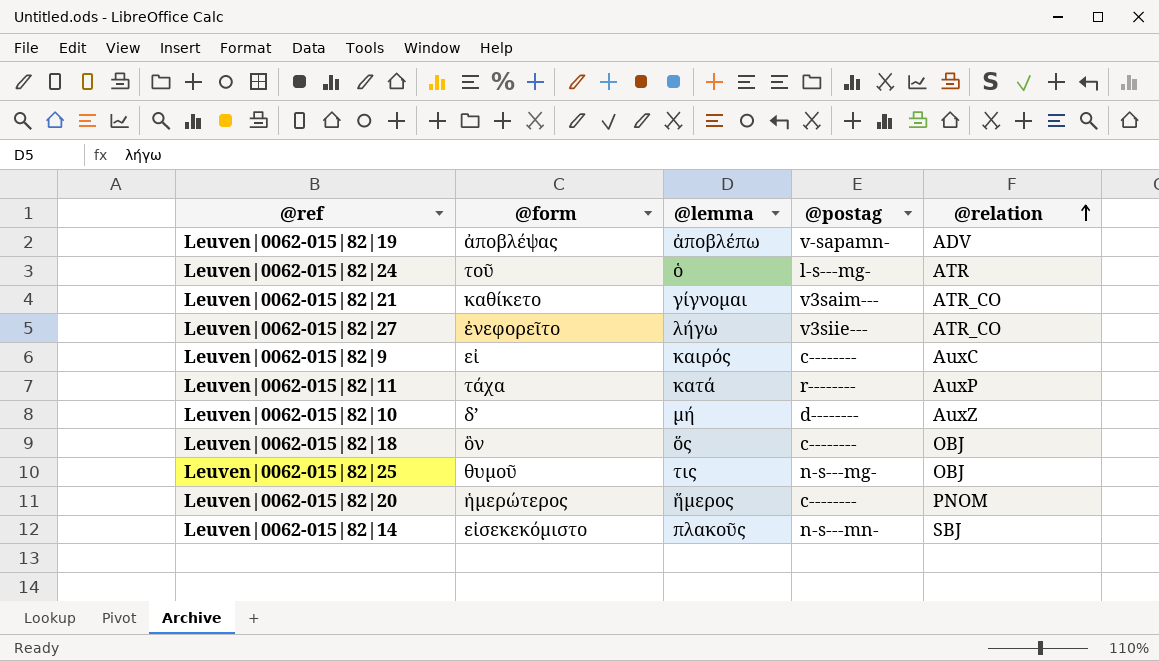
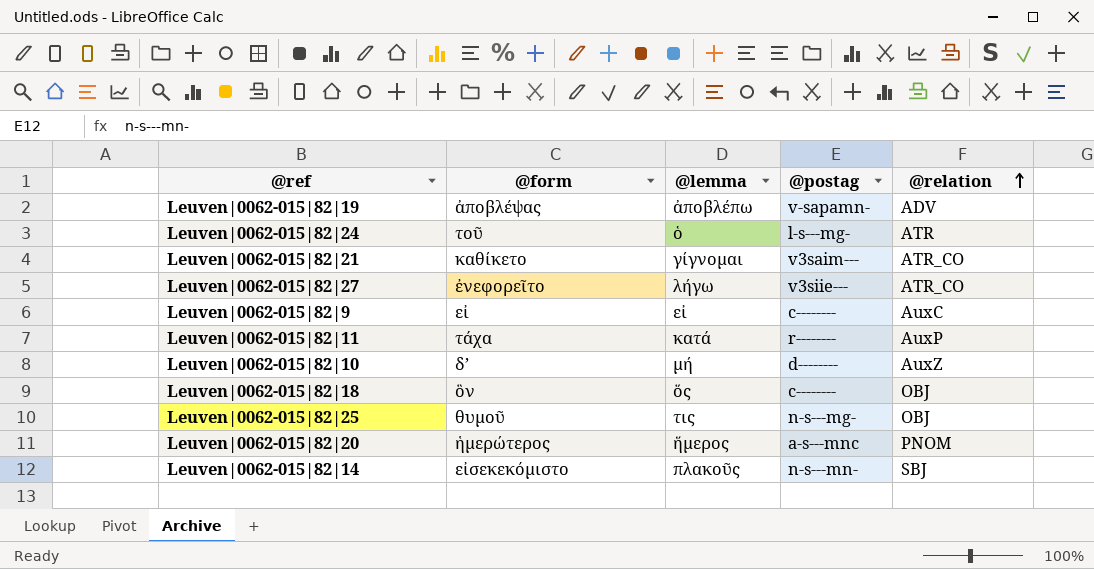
Leuven|0062-015|82|9 | @lemma: καιρός -> εἰ
Leuven|0062-015|82|20 | @postag: c-------- -> a-s---mnc

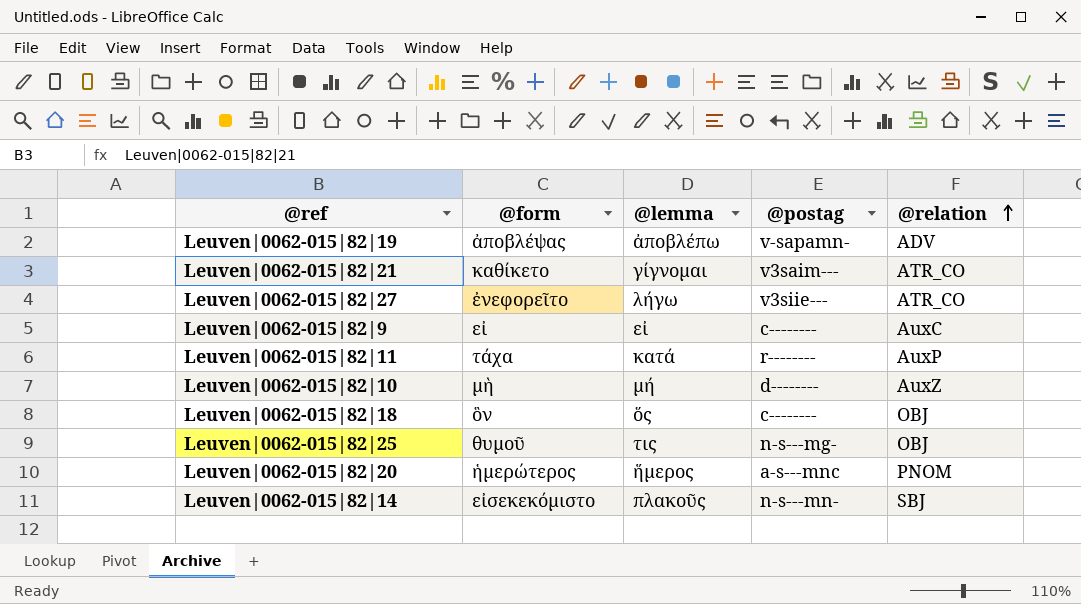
row Leuven|0062-015|82|24: τοῦ | ὁ | l-s---mg- | ATR -> none
Leuven|0062-015|82|10 | @form: δ’ -> μὴ

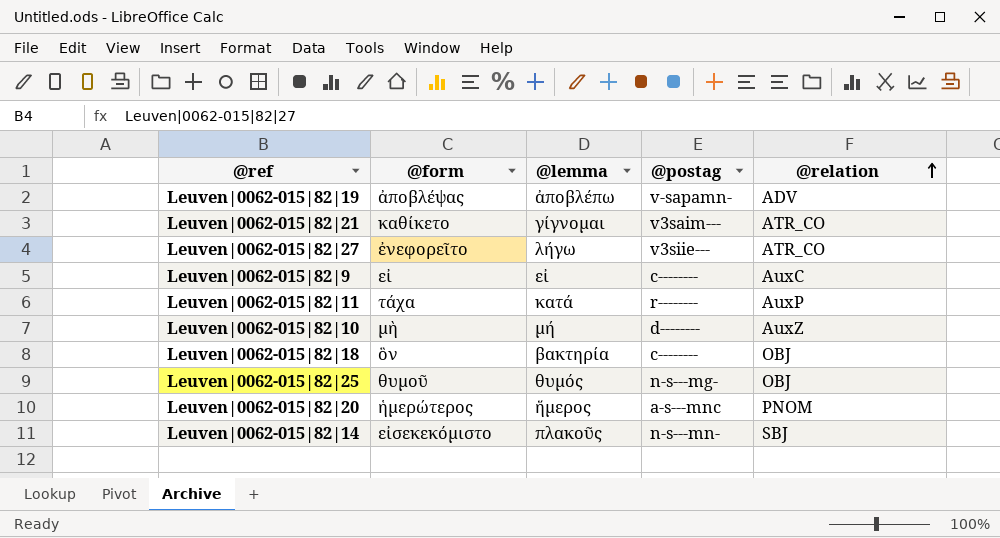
Leuven|0062-015|82|18 | @lemma: ὅς -> βακτηρία
Leuven|0062-015|82|25 | @lemma: τις -> θυμός

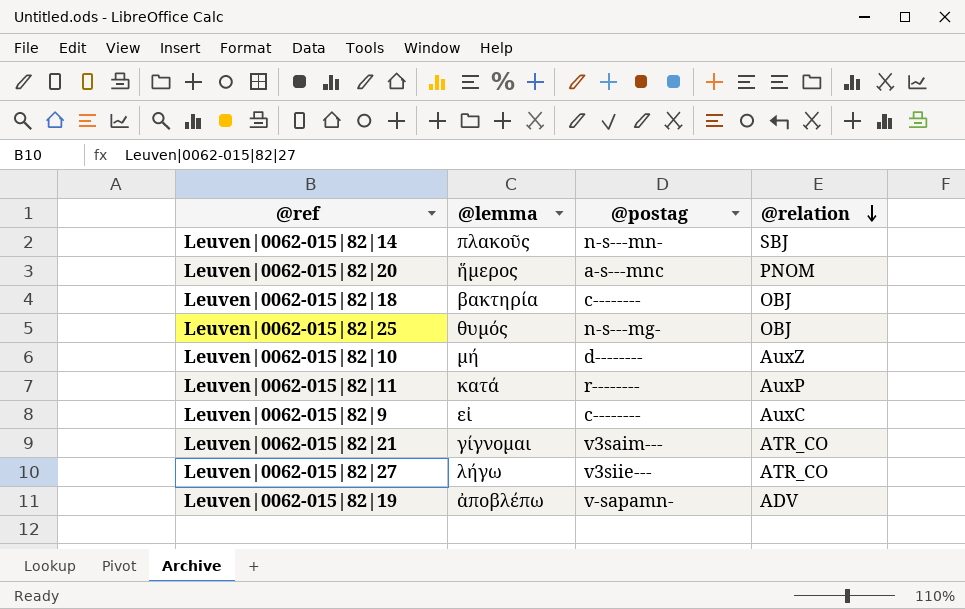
row order: @relation ascending -> @relation descending
column @form | position: 2 -> none

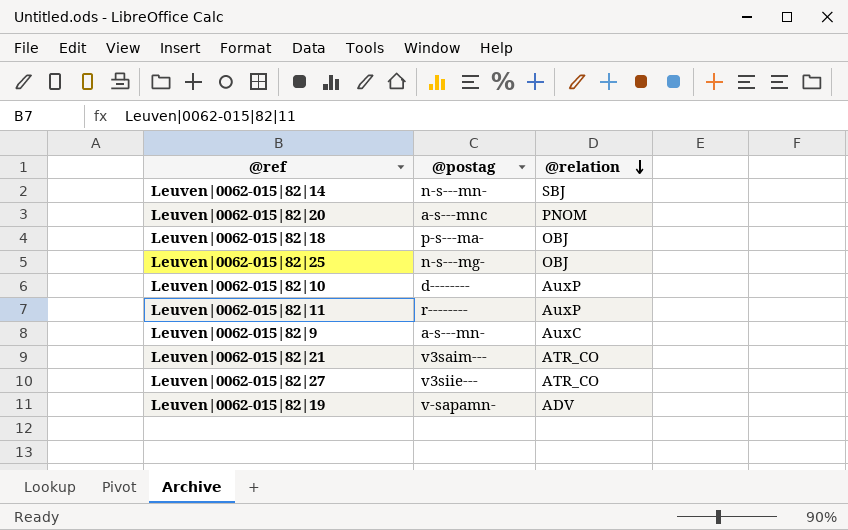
column @lemma | position: 2 -> none
Leuven|0062-015|82|18 | @postag: c-------- -> p-s---ma-
Leuven|0062-015|82|10 | @relation: AuxZ -> AuxP
Leuven|0062-015|82|9 | @postag: c-------- -> a-s---mn-

